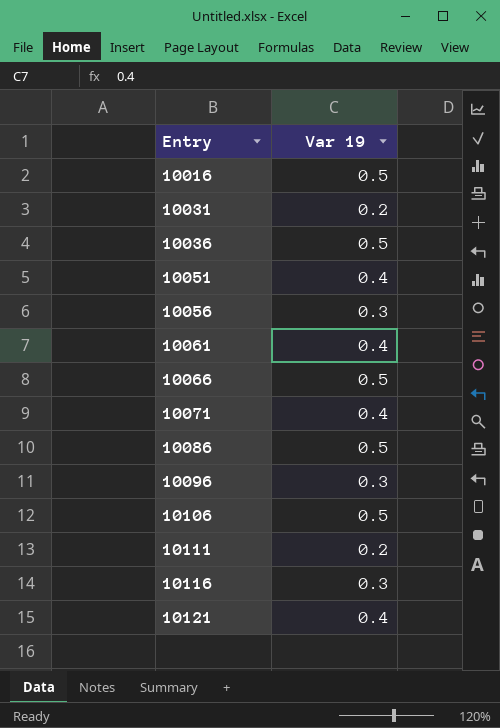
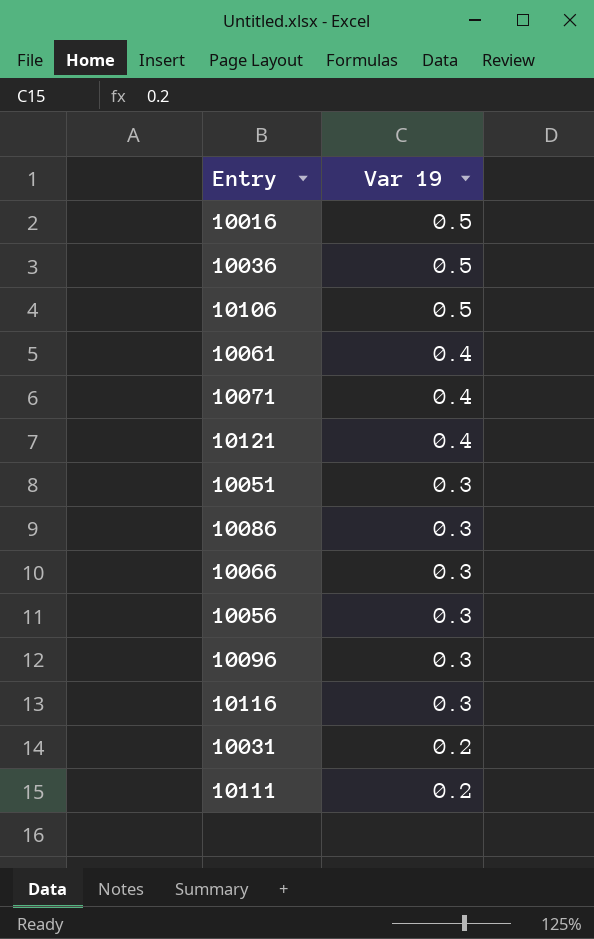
row order: Entry ascending -> Var 19 descending
10051 | Var 19: 0.4 -> 0.3
10086 | Var 19: 0.5 -> 0.3
10066 | Var 19: 0.5 -> 0.3

